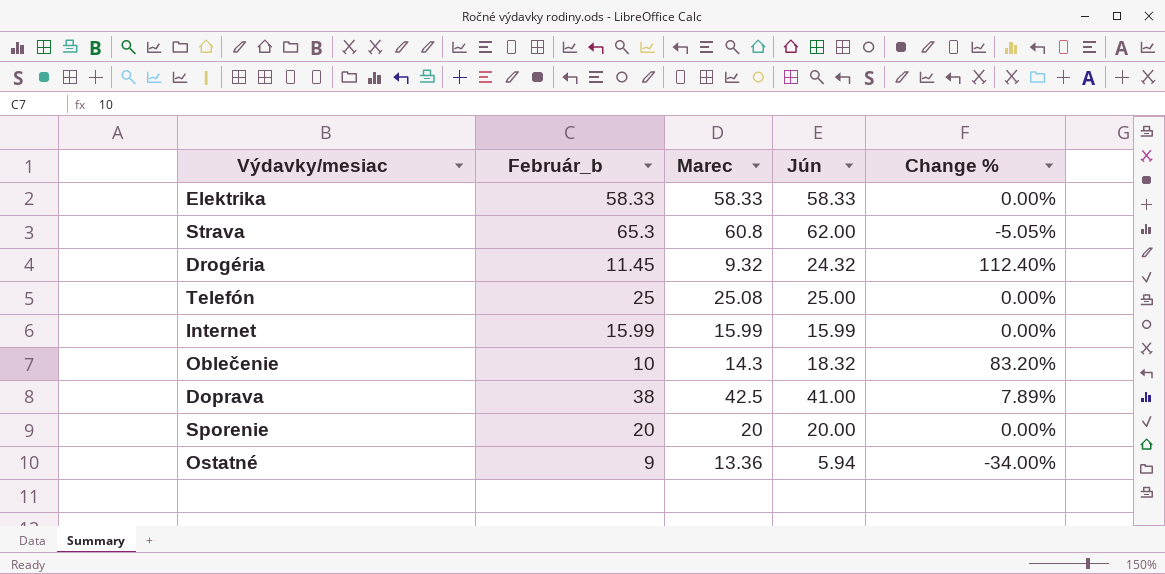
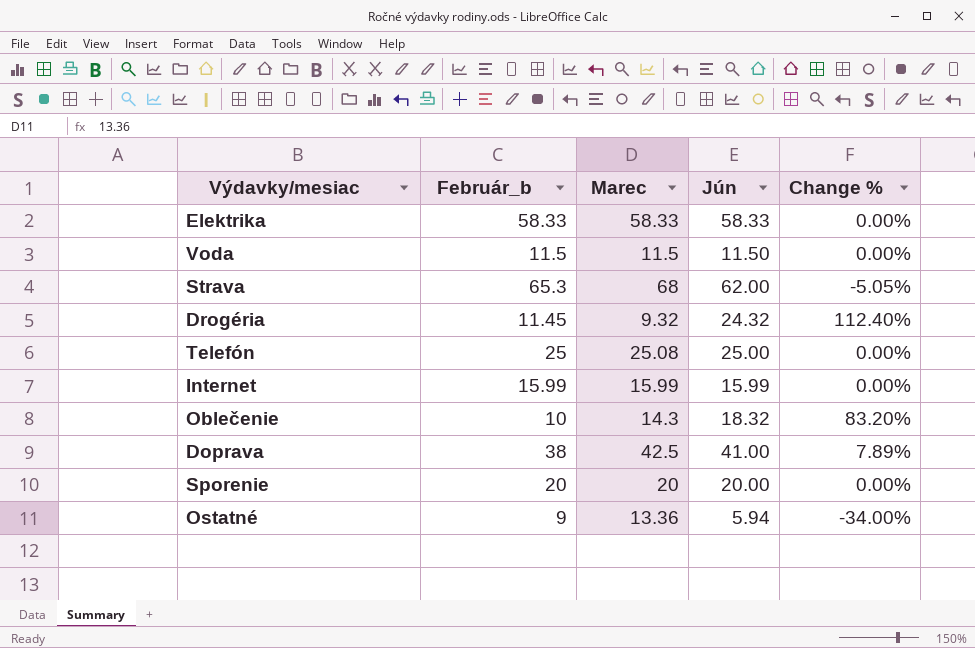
row Voda: none -> 11.5 | 11.5 | 11.50 | 0.00%
Strava | Marec: 60.8 -> 68

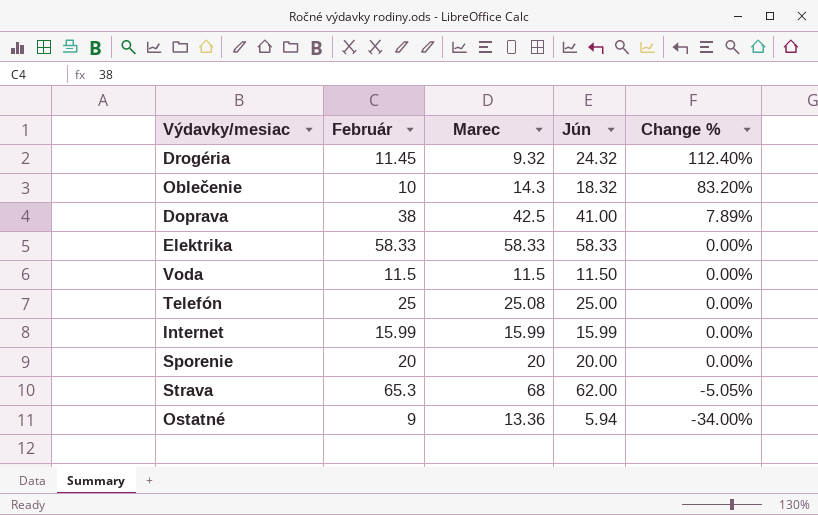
row order: none -> Change % descending
column name: Február_b -> Február

